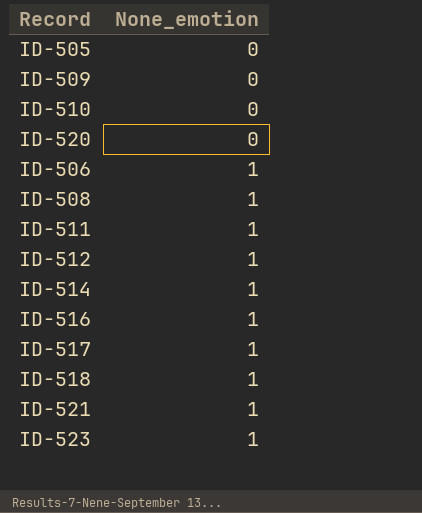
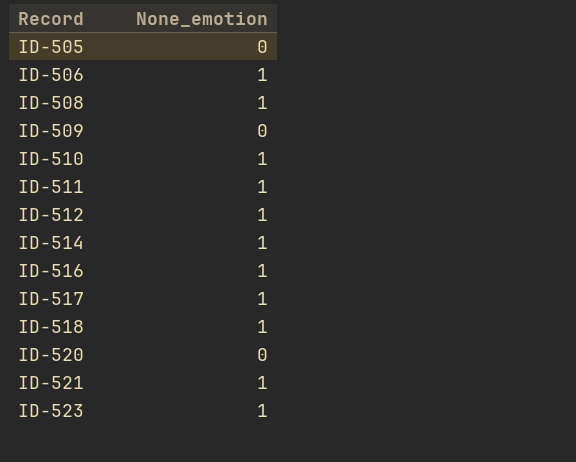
row order: None_emotion ascending -> Record ascending
ID-510 | None_emotion: 0 -> 1

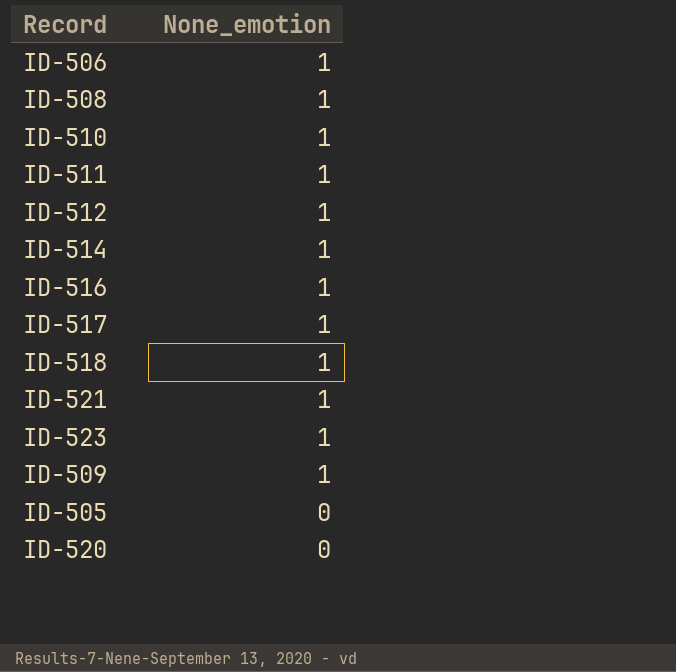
row order: Record ascending -> None_emotion descending
ID-509 | None_emotion: 0 -> 1

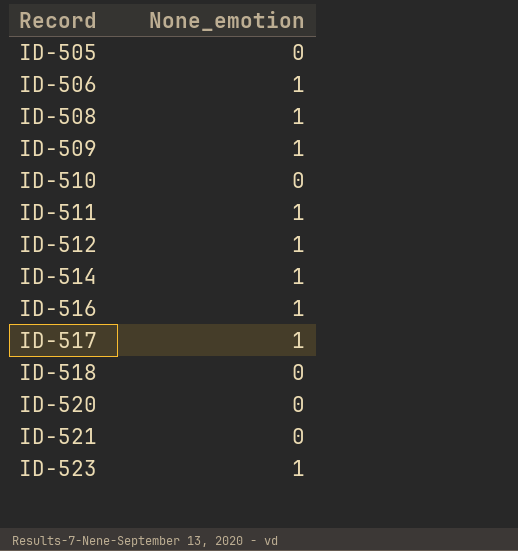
row order: None_emotion descending -> Record ascending
ID-510 | None_emotion: 1 -> 0
ID-518 | None_emotion: 1 -> 0
ID-521 | None_emotion: 1 -> 0

